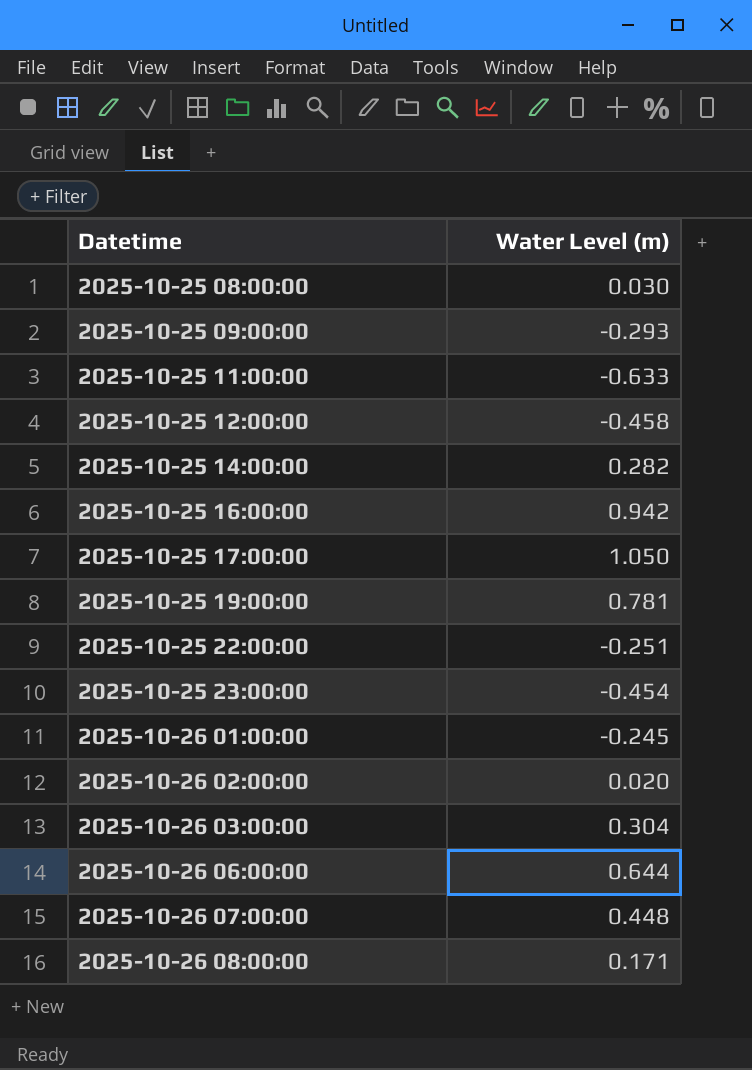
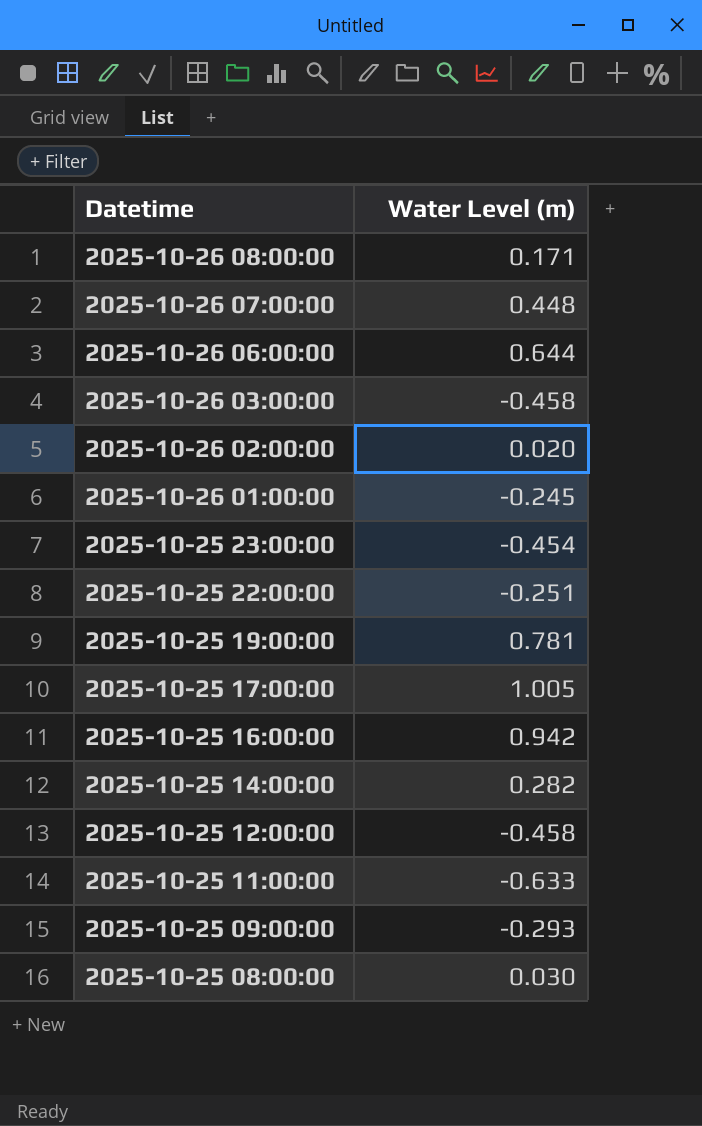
row order: Datetime ascending -> Datetime descending
2025-10-26 03:00:00 | Water Level (m): 0.304 -> -0.458
2025-10-25 17:00:00 | Water Level (m): 1.050 -> 1.005

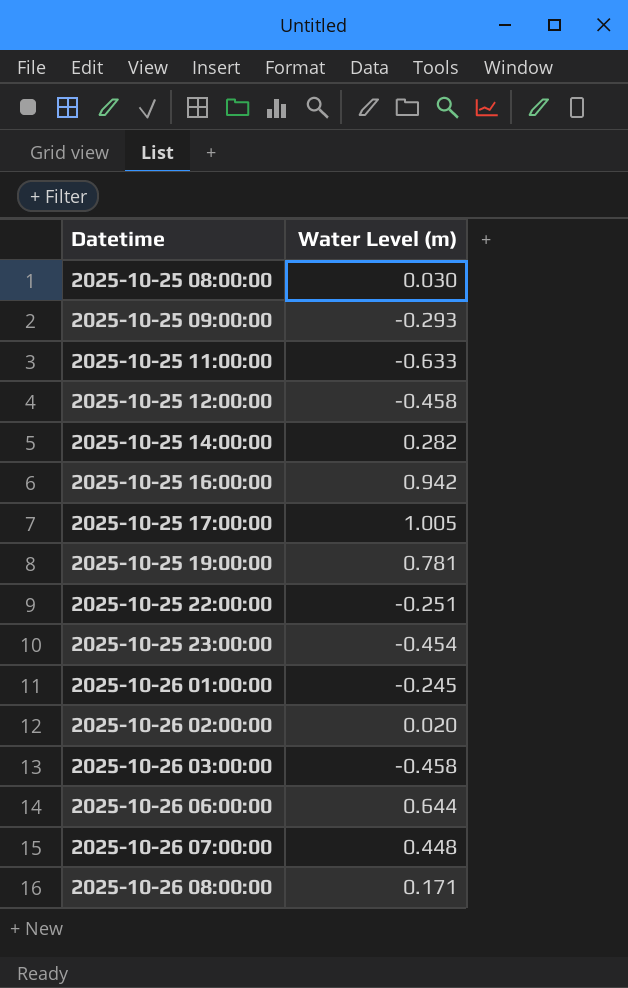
row order: Datetime descending -> Datetime ascending

